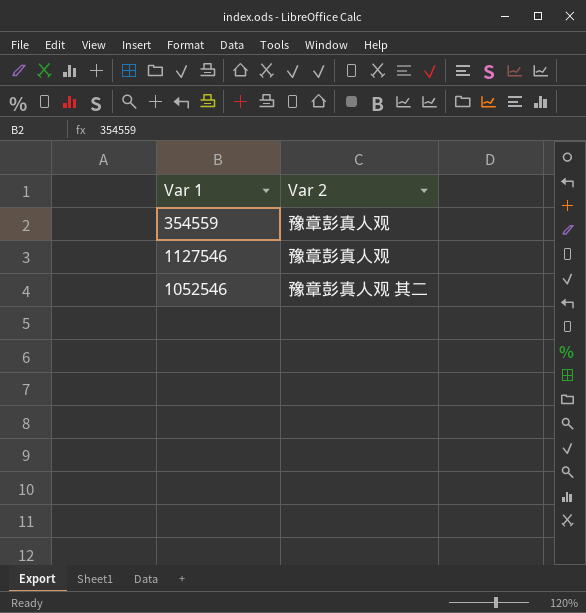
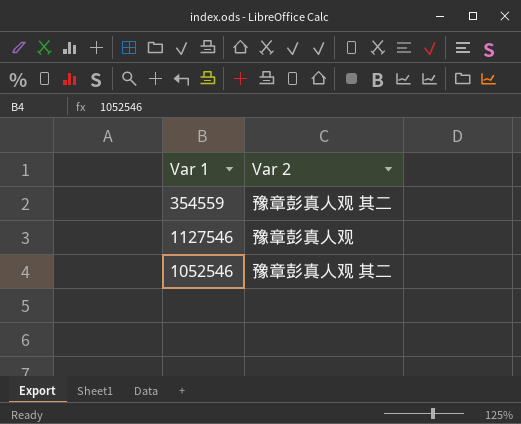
354559 | Var 2: 豫章彭真人观 -> 豫章彭真人观 其二

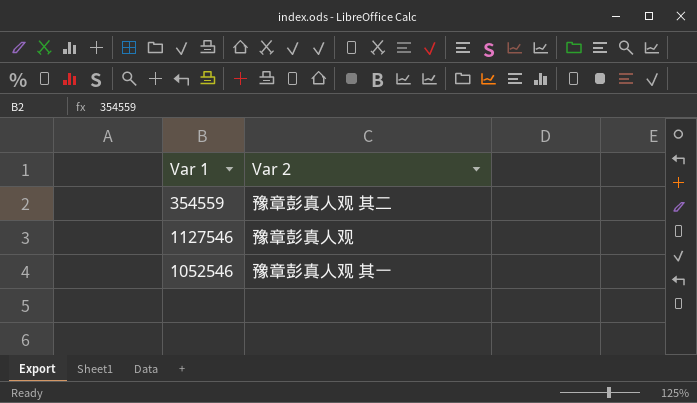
1052546 | Var 2: 豫章彭真人观 其二 -> 豫章彭真人观 其一

